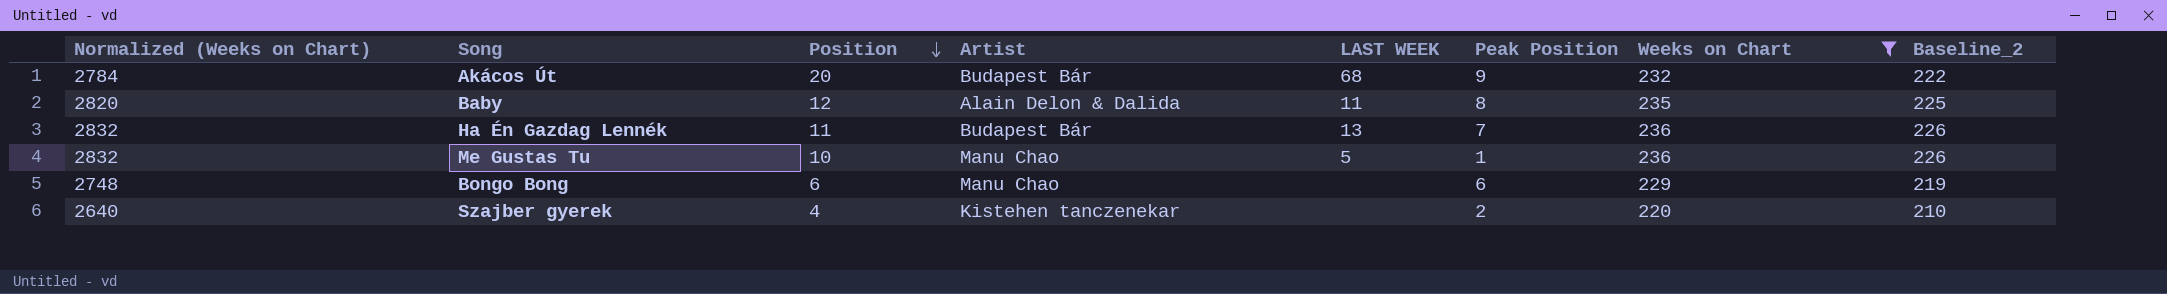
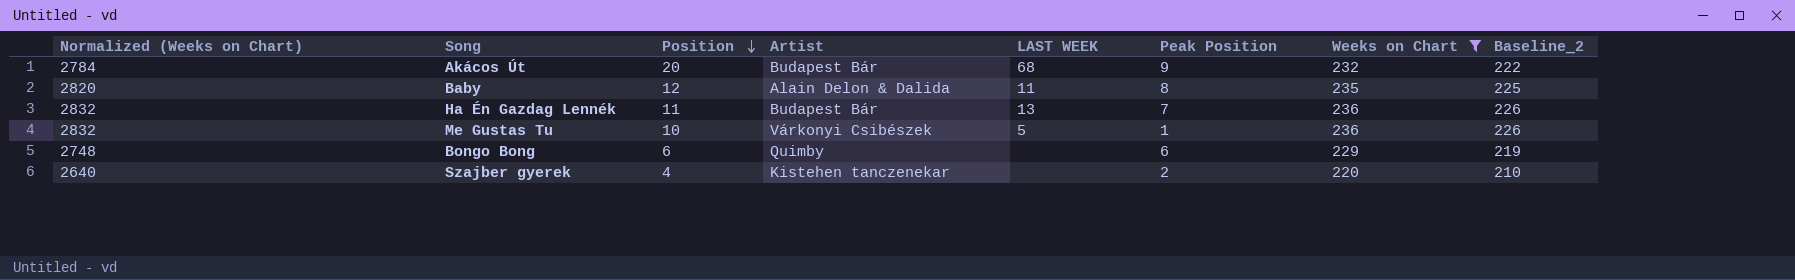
Me Gustas Tu | Artist: Manu Chao -> Várkonyi Csibészek
Bongo Bong | Artist: Manu Chao -> Quimby

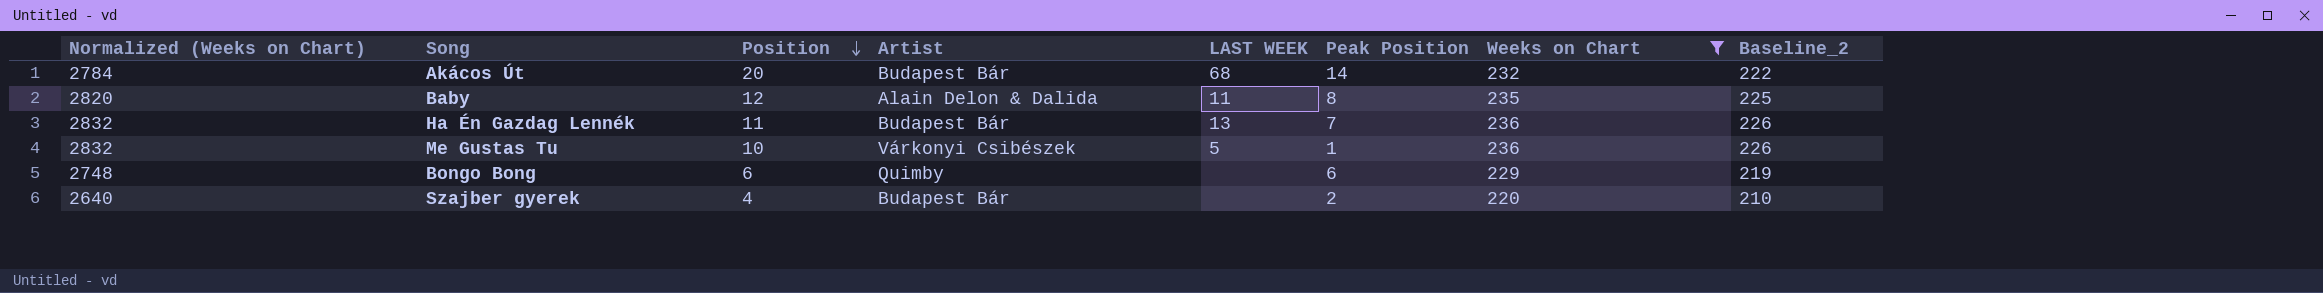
Akácos Út | Peak Position: 9 -> 14
Szajber gyerek | Artist: Kistehen tanczenekar -> Budapest Bár

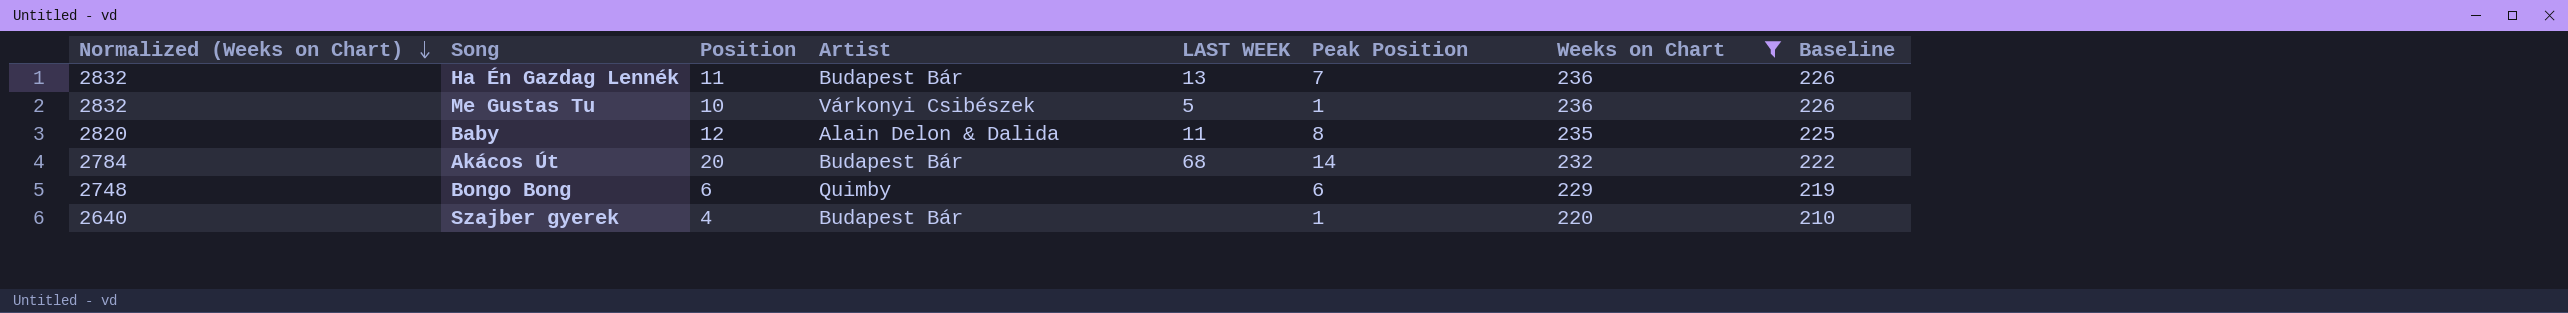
row order: Position descending -> Normalized (Weeks on Chart) descending
column name: Baseline_2 -> Baseline
Szajber gyerek | Peak Position: 2 -> 1

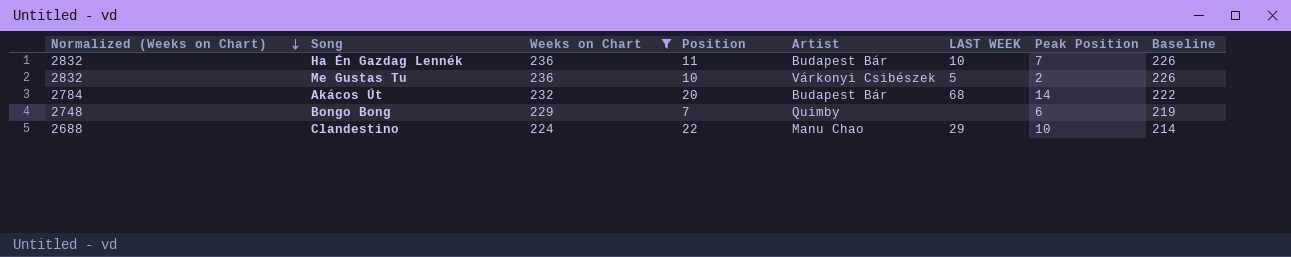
column Weeks on Chart | position: 7 -> 3
row Baby: 2820 | 12 | Alain Delon & Dalida | 11 | 8 | 235 | 225 -> none
row Szajber gyerek: 2640 | 4 | Budapest Bár | none | 1 | 220 | 210 -> none
Ha Én Gazdag Lennék | LAST WEEK: 13 -> 10
Me Gustas Tu | Peak Position: 1 -> 2
Bongo Bong | Position: 6 -> 7
row Clandestino: none -> 2688 | 224 | 22 | Manu Chao | 29 | 10 | 214

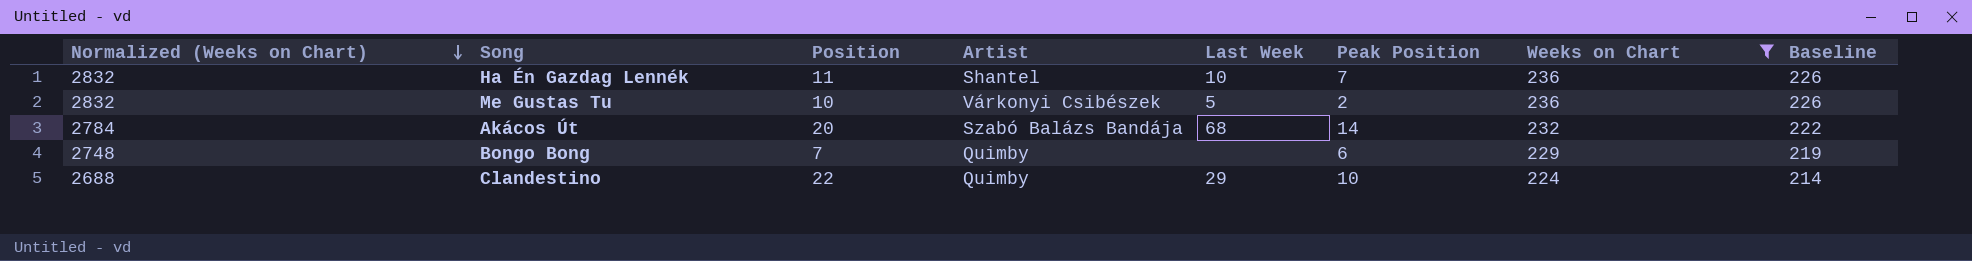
column name: LAST WEEK -> Last Week
column Weeks on Chart | position: 3 -> 7
Ha Én Gazdag Lennék | Artist: Budapest Bár -> Shantel
Akácos Út | Artist: Budapest Bár -> Szabó Balázs Bandája
Clandestino | Artist: Manu Chao -> Quimby

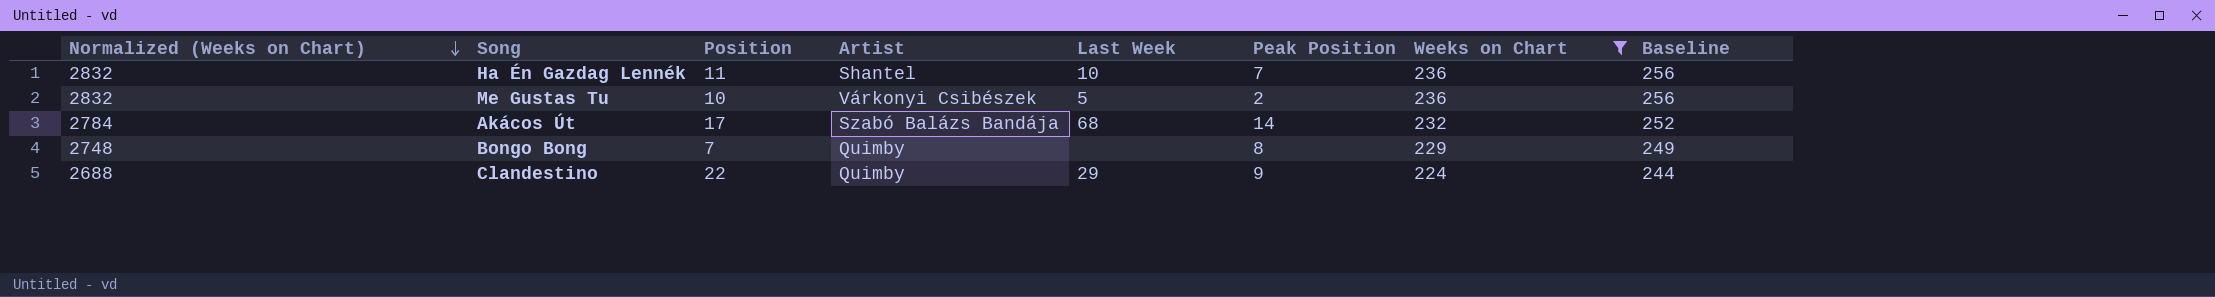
column Baseline | formula: [Weeks on Chart] - 10 -> [Weeks on Chart] + 20
Akácos Út | Position: 20 -> 17
Bongo Bong | Peak Position: 6 -> 8
Clandestino | Peak Position: 10 -> 9

